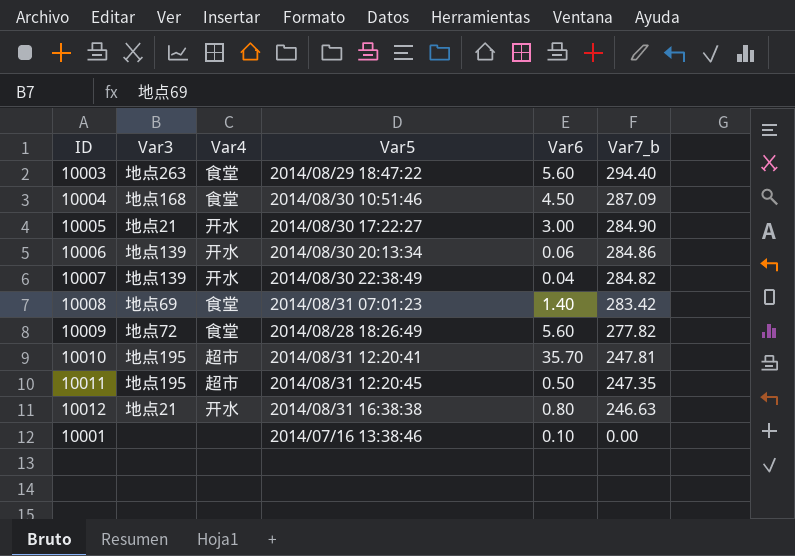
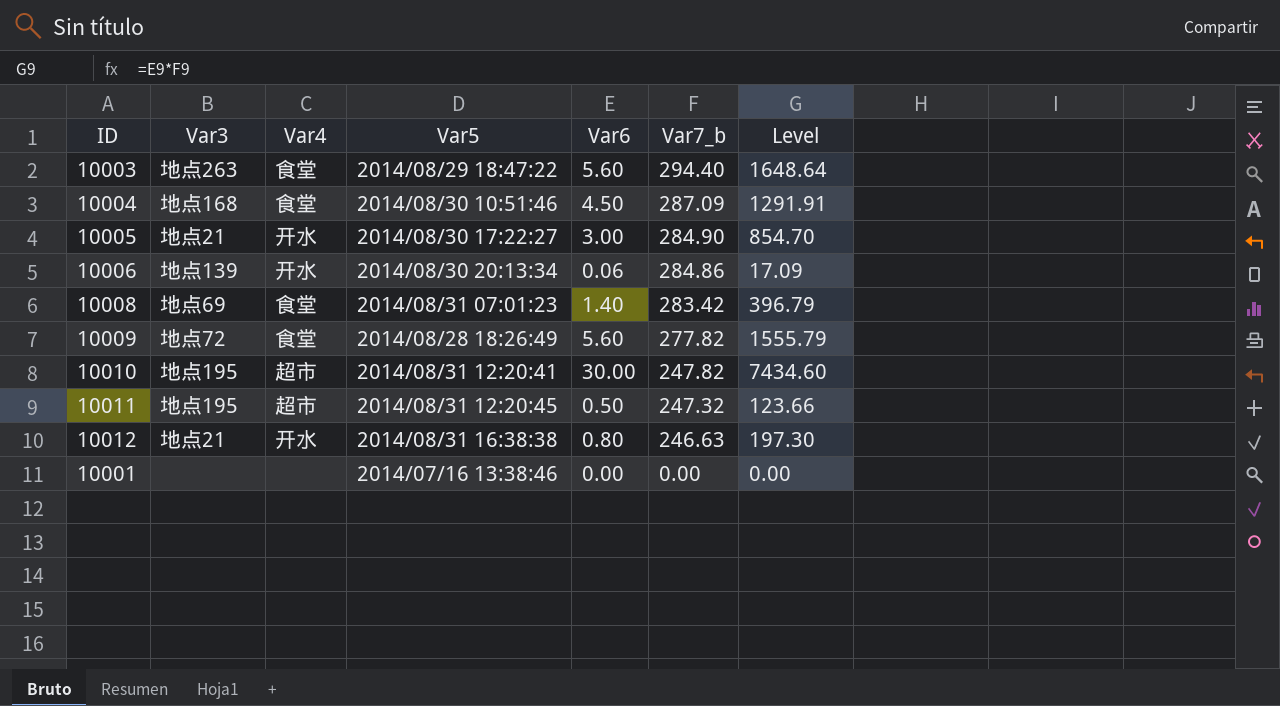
column Level | formula: none -> [Var6] * [Var7_b]
row 10007: 地点139 | 开水 | 2014/08/30 22:38:49 | 0.04 | 284.82 -> none
10010 | Var6: 35.70 -> 30.00
10010 | Var7_b: 247.81 -> 247.82
10011 | Var7_b: 247.35 -> 247.32
10001 | Var6: 0.10 -> 0.00

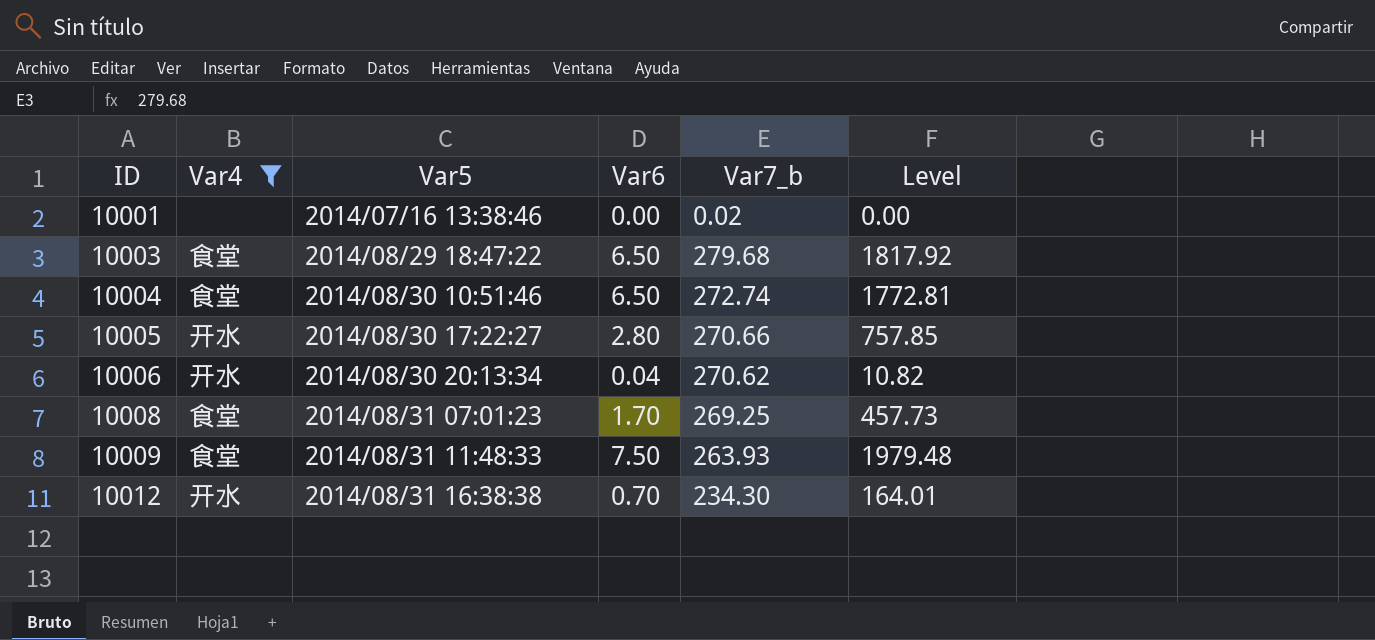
filter: none -> Var4 != 超市
row order: Var7_b descending -> ID ascending
column Var3 | position: 2 -> none
10001 | Var7_b: 0.00 -> 0.02
10003 | Var6: 5.60 -> 6.50
10003 | Var7_b: 294.40 -> 279.68
10003 | Level: 1648.64 -> 1817.92
10004 | Var6: 4.50 -> 6.50
10004 | Var7_b: 287.09 -> 272.74
10004 | Level: 1291.91 -> 1772.81
10005 | Var6: 3.00 -> 2.80
10005 | Var7_b: 284.90 -> 270.66
10005 | Level: 854.70 -> 757.85
10006 | Var6: 0.06 -> 0.04
10006 | Var7_b: 284.86 -> 270.62
10006 | Level: 17.09 -> 10.82
10008 | Var6: 1.40 -> 1.70
10008 | Var7_b: 283.42 -> 269.25
10008 | Level: 396.79 -> 457.73
10009 | Var5: 2014/08/28 18:26:49 -> 2014/08/31 11:48:33
10009 | Var6: 5.60 -> 7.50
10009 | Var7_b: 277.82 -> 263.93
10009 | Level: 1555.79 -> 1979.48
10012 | Var6: 0.80 -> 0.70
10012 | Var7_b: 246.63 -> 234.30
10012 | Level: 197.30 -> 164.01

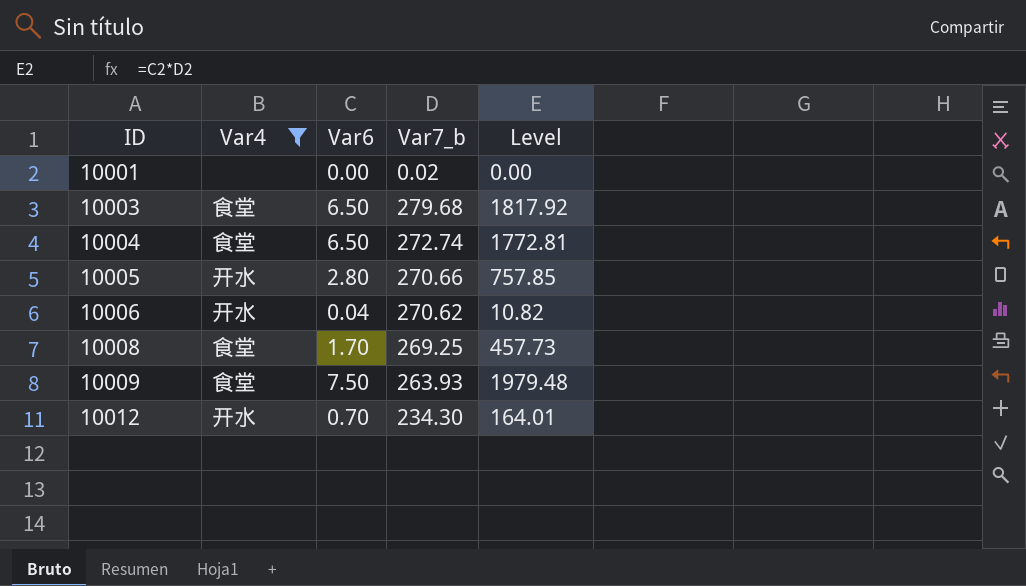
column Var5 | position: 3 -> none

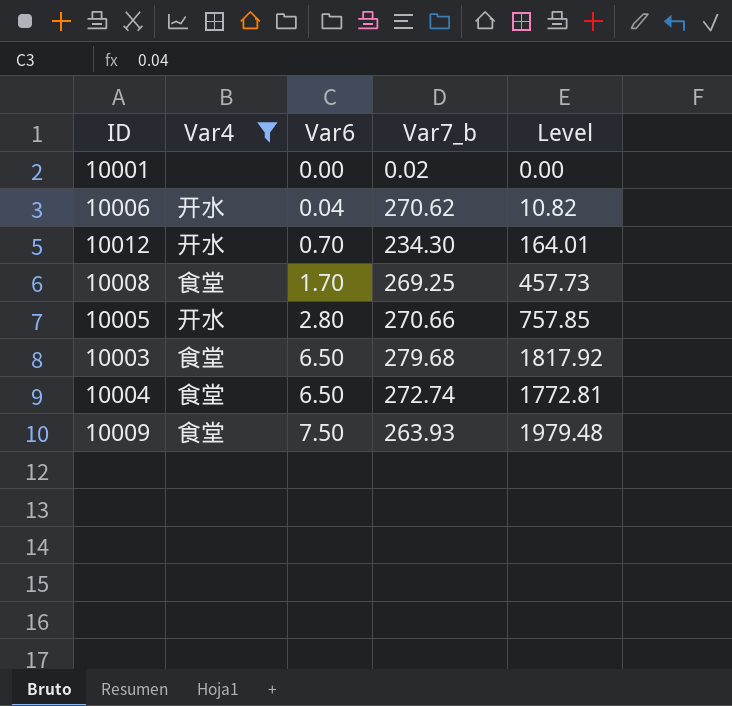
row order: ID ascending -> Var6 ascending

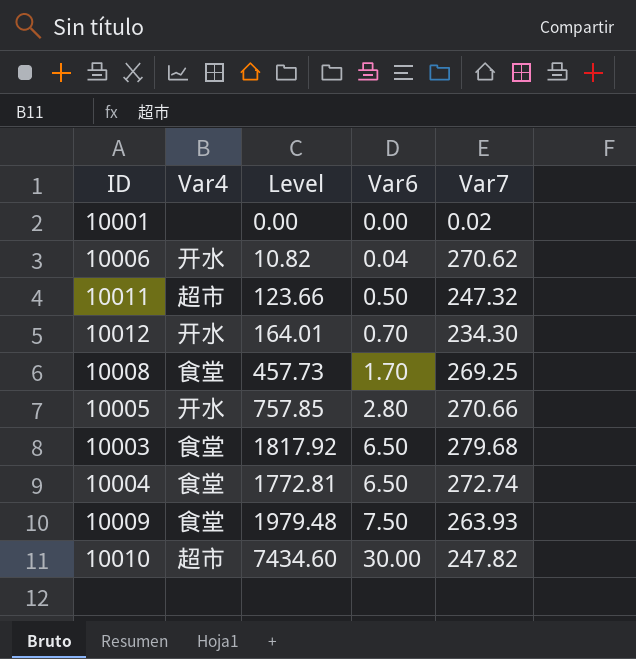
filter: Var4 != 超市 -> none
column Level | position: 5 -> 3
column name: Var7_b -> Var7

